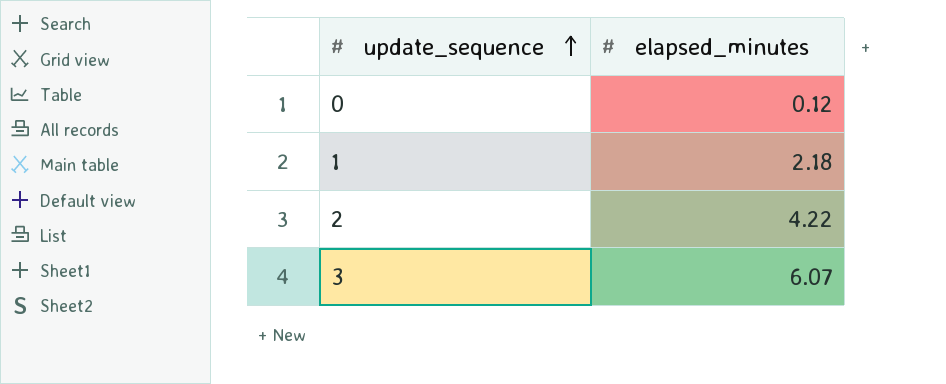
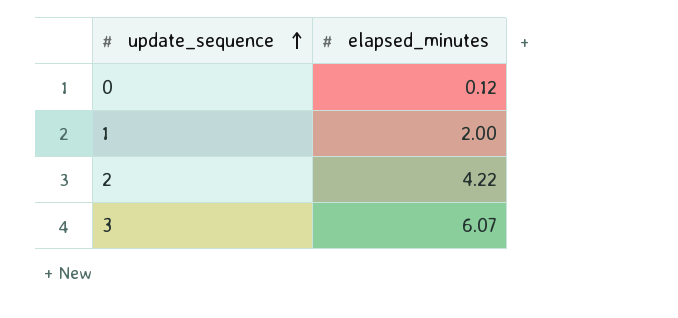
1 | elapsed_minutes: 2.18 -> 2.00

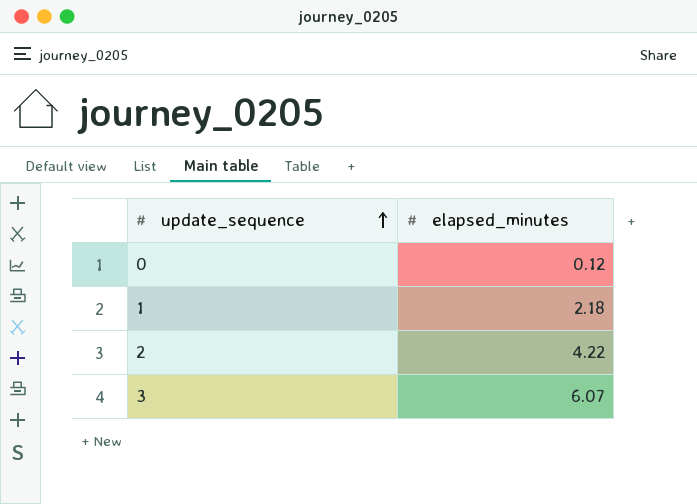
1 | elapsed_minutes: 2.00 -> 2.18

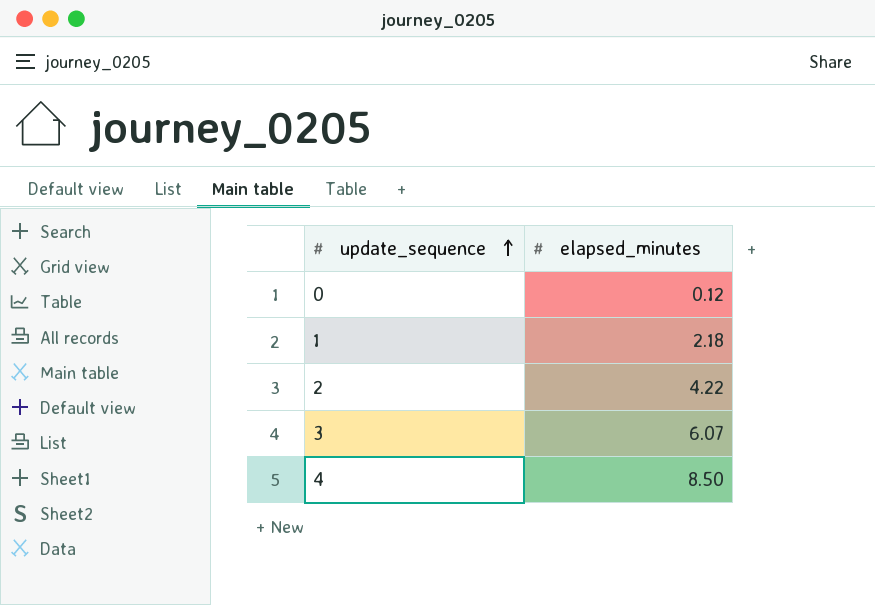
row 4: none -> 8.50

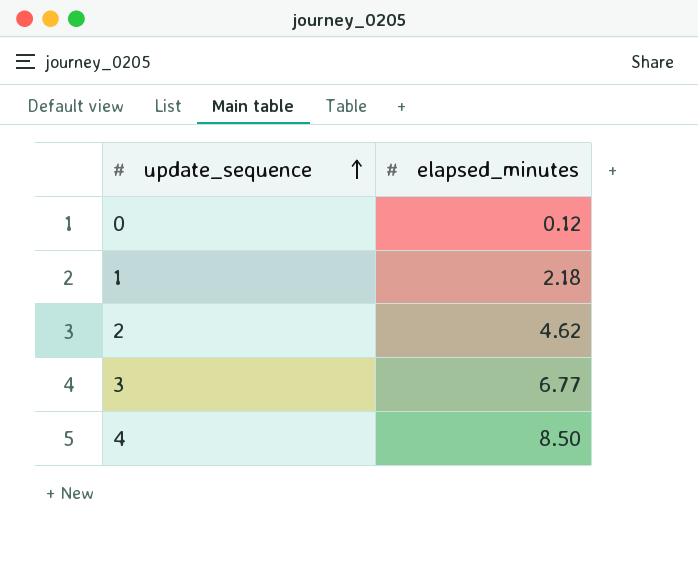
2 | elapsed_minutes: 4.22 -> 4.62
3 | elapsed_minutes: 6.07 -> 6.77

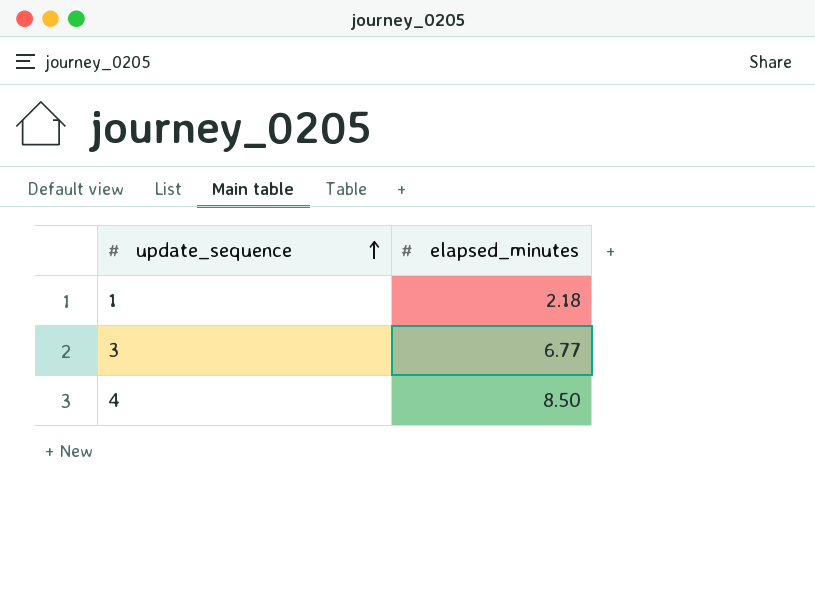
row 0: 0.12 -> none
row 2: 4.62 -> none

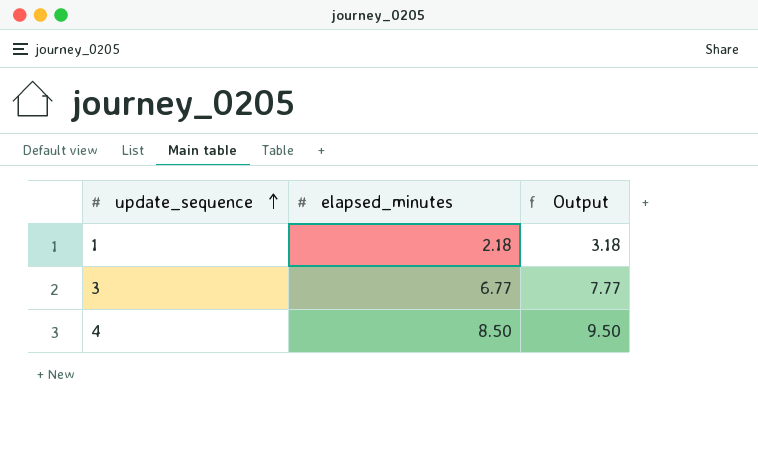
column Output | formula: none -> [elapsed_minutes] + 1

